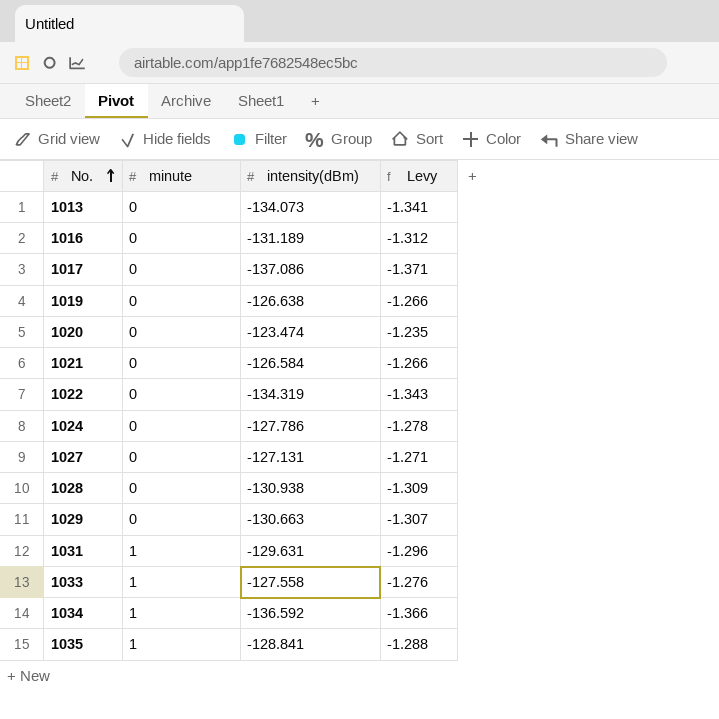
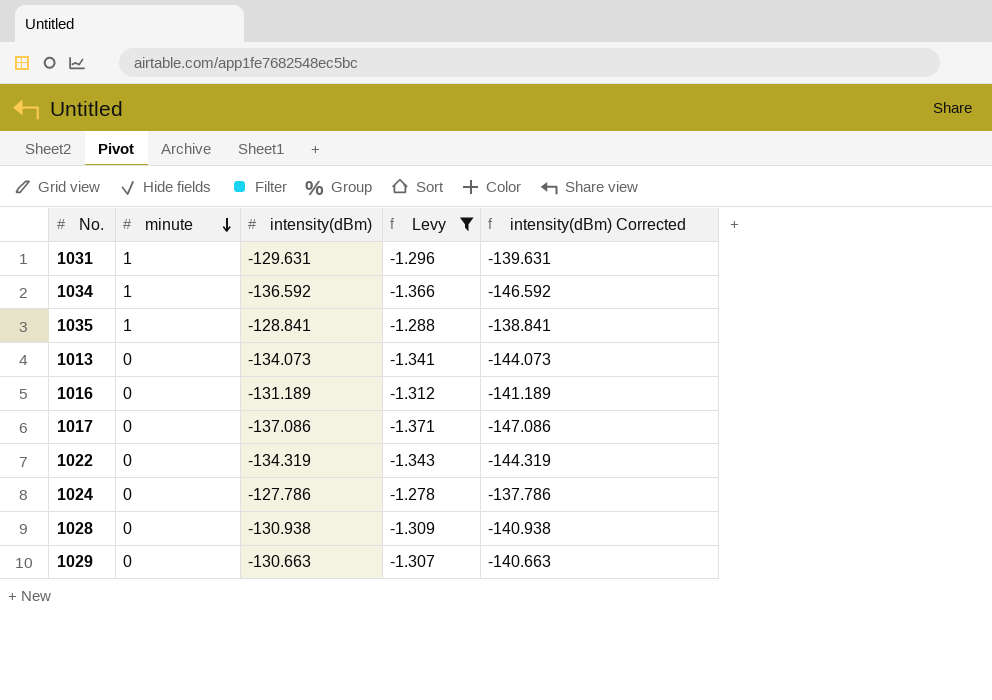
filter: none -> Levy <= -1.278
row order: No. ascending -> minute descending
column intensity(dBm) Corrected | formula: none -> [intensity(dBm)] - 10

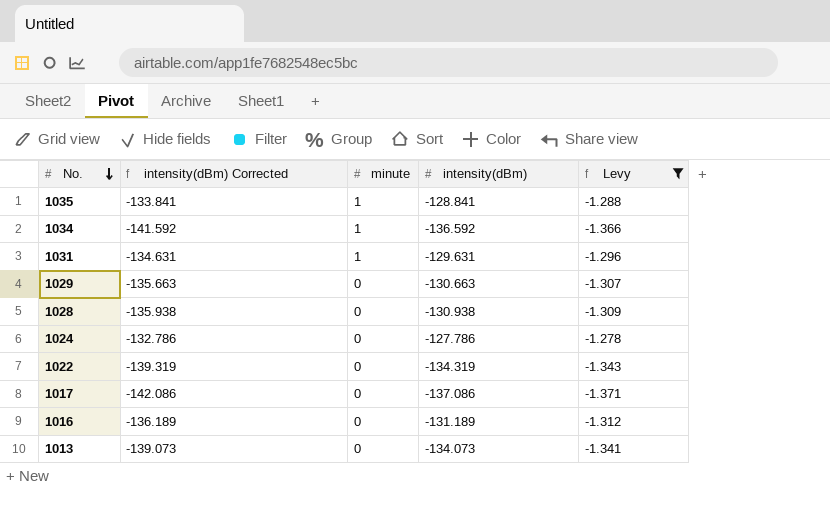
row order: minute descending -> No. descending
column intensity(dBm) Corrected | formula: [intensity(dBm)] - 10 -> [intensity(dBm)] - 5
column intensity(dBm) Corrected | position: 5 -> 2

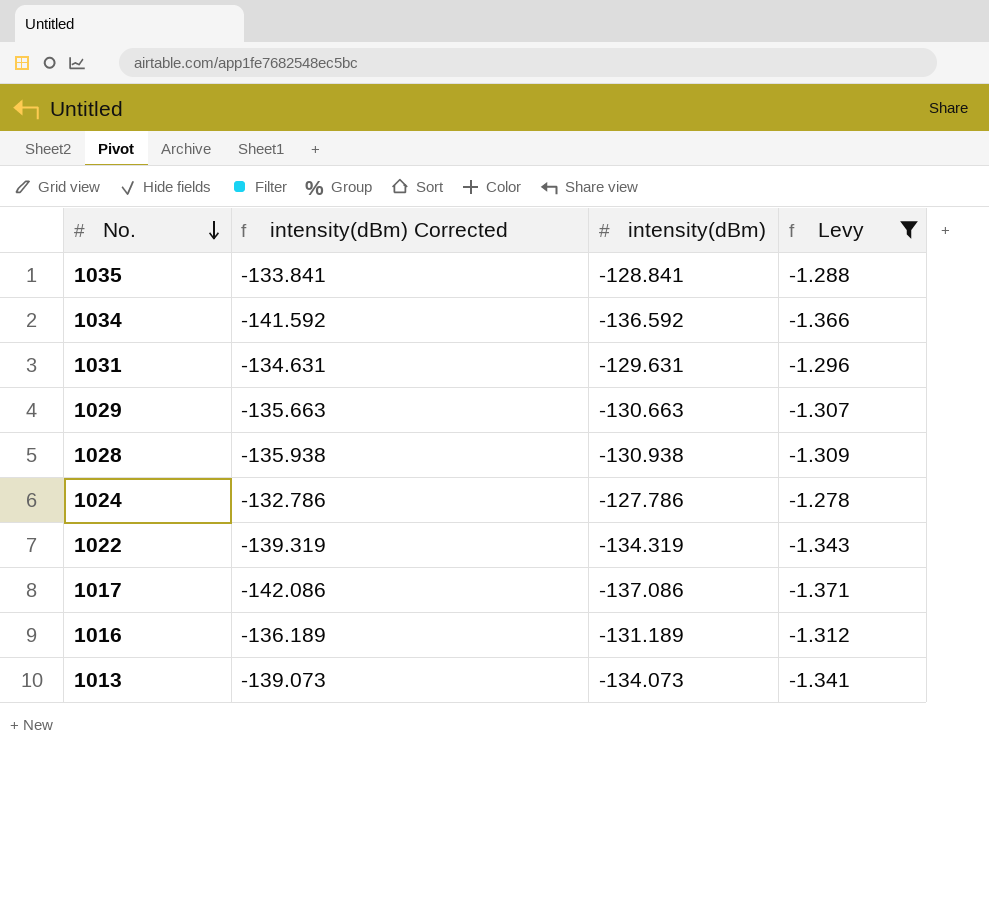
column minute | position: 3 -> none

